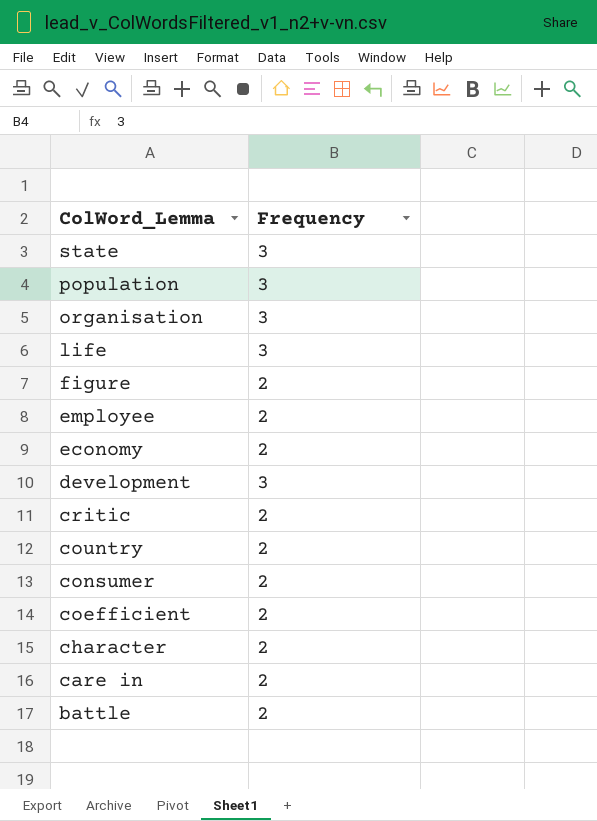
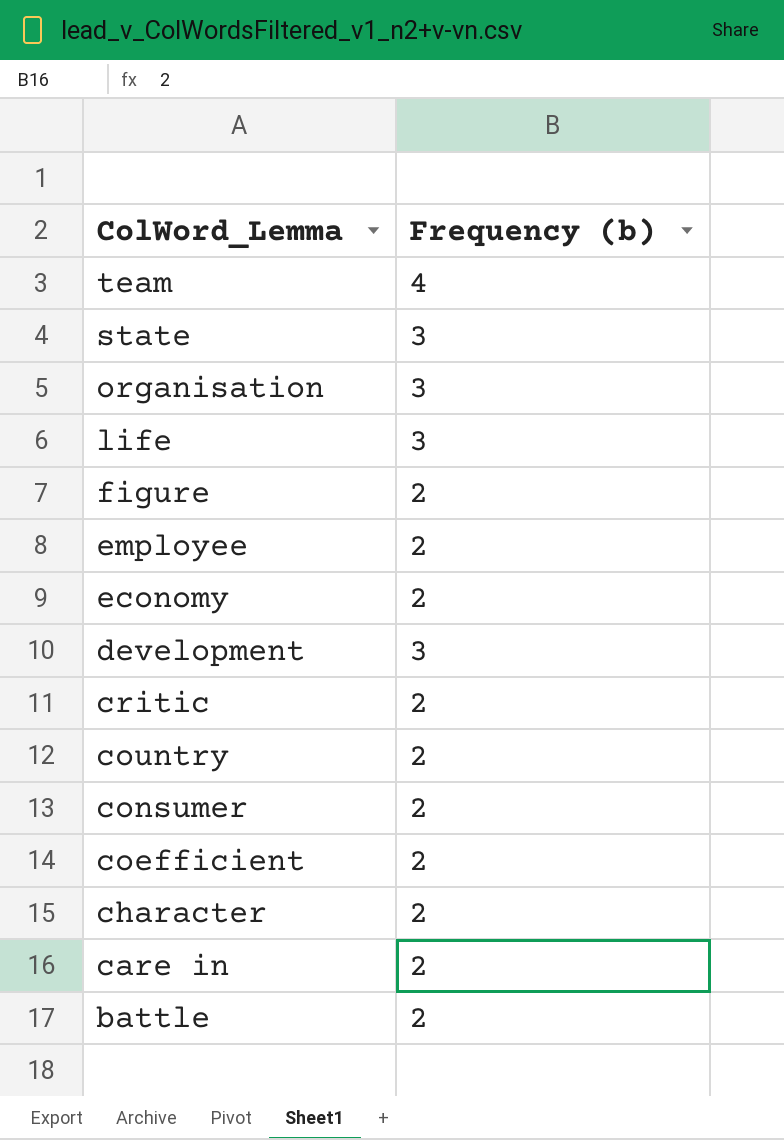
column name: Frequency -> Frequency (b)
row population: 3 -> none
row team: none -> 4

